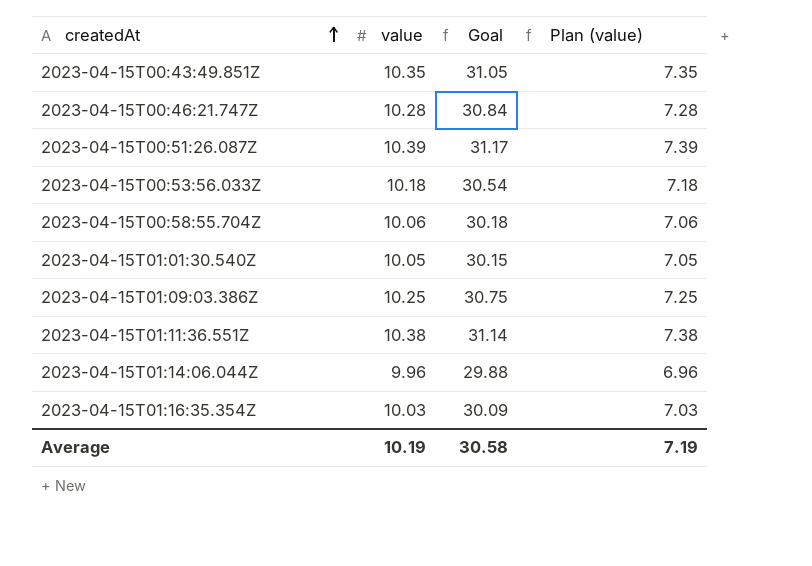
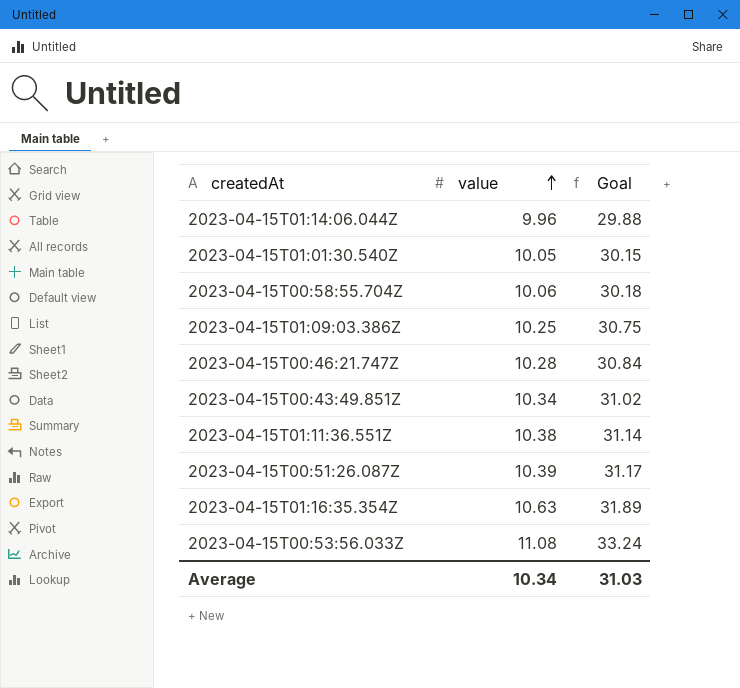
row order: createdAt ascending -> value ascending
column Plan (value) | formula: [value] - 3 -> none
2023-04-15T00:43:49.851Z | value: 10.35 -> 10.34
2023-04-15T00:43:49.851Z | Goal: 31.05 -> 31.02
2023-04-15T01:16:35.354Z | value: 10.03 -> 10.63
2023-04-15T01:16:35.354Z | Goal: 30.09 -> 31.89
2023-04-15T00:53:56.033Z | value: 10.18 -> 11.08
2023-04-15T00:53:56.033Z | Goal: 30.54 -> 33.24
Average | value: 10.19 -> 10.34
Average | Goal: 30.58 -> 31.03

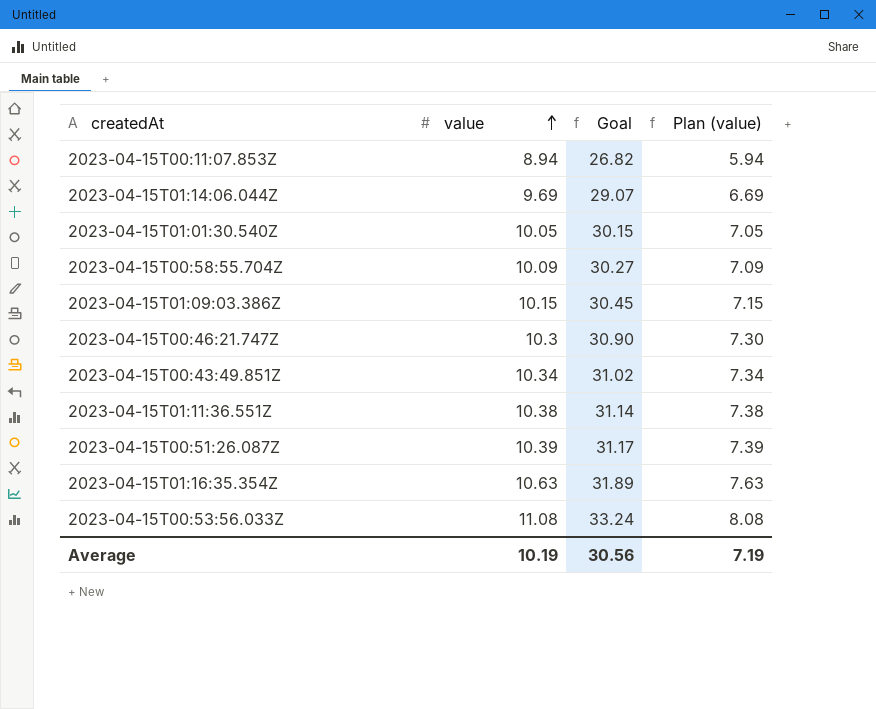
column Plan (value) | formula: none -> [value] - 3
row 2023-04-15T00:11:07.853Z: none -> 8.94 | 26.82 | 5.94
2023-04-15T01:14:06.044Z | value: 9.96 -> 9.69
2023-04-15T01:14:06.044Z | Goal: 29.88 -> 29.07
2023-04-15T00:58:55.704Z | value: 10.06 -> 10.09
2023-04-15T00:58:55.704Z | Goal: 30.18 -> 30.27
2023-04-15T01:09:03.386Z | value: 10.25 -> 10.15
2023-04-15T01:09:03.386Z | Goal: 30.75 -> 30.45
2023-04-15T00:46:21.747Z | value: 10.28 -> 10.3
2023-04-15T00:46:21.747Z | Goal: 30.84 -> 30.90
Average | value: 10.34 -> 10.19
Average | Goal: 31.03 -> 30.56

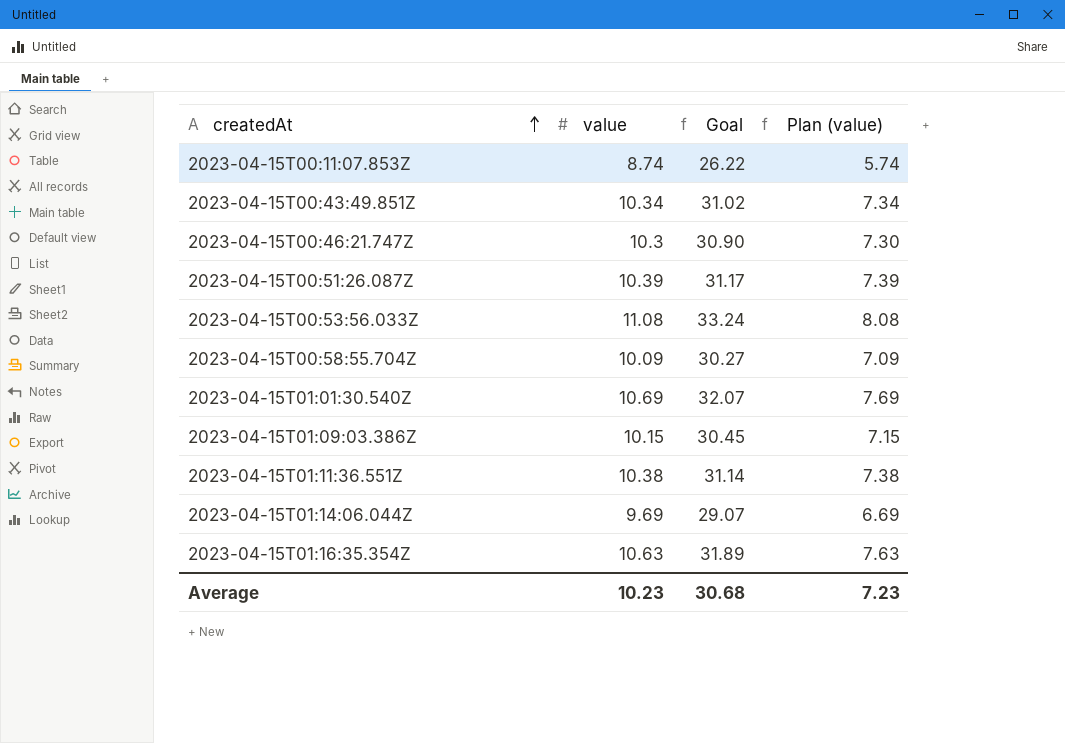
row order: value ascending -> createdAt ascending
2023-04-15T00:11:07.853Z | value: 8.94 -> 8.74
2023-04-15T00:11:07.853Z | Goal: 26.82 -> 26.22
2023-04-15T00:11:07.853Z | Plan (value): 5.94 -> 5.74
2023-04-15T01:01:30.540Z | value: 10.05 -> 10.69
2023-04-15T01:01:30.540Z | Goal: 30.15 -> 32.07
2023-04-15T01:01:30.540Z | Plan (value): 7.05 -> 7.69
Average | value: 10.19 -> 10.23
Average | Goal: 30.56 -> 30.68
Average | Plan (value): 7.19 -> 7.23

